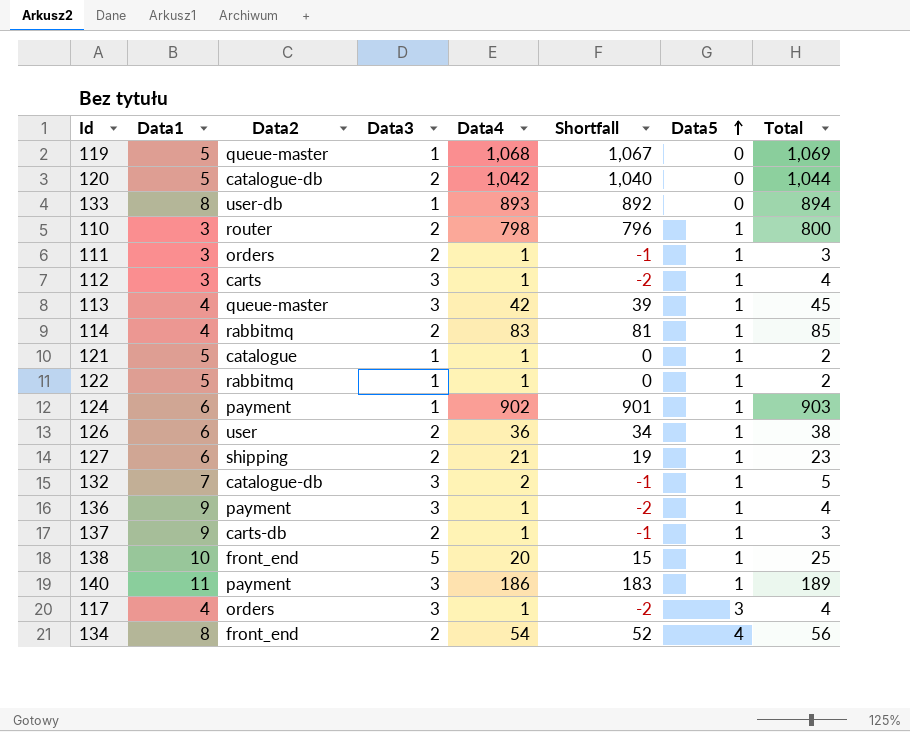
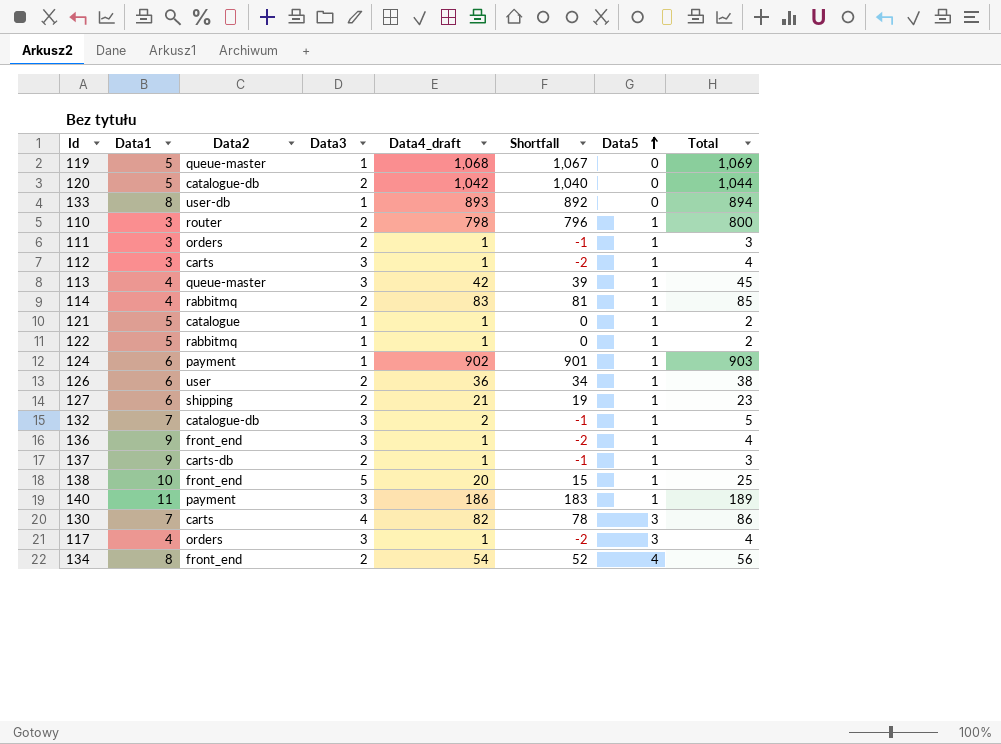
column name: Data4 -> Data4_draft
136 | Data2: payment -> front_end
row 130: none -> 7 | carts | 4 | 82 | 78 | 3 | 86

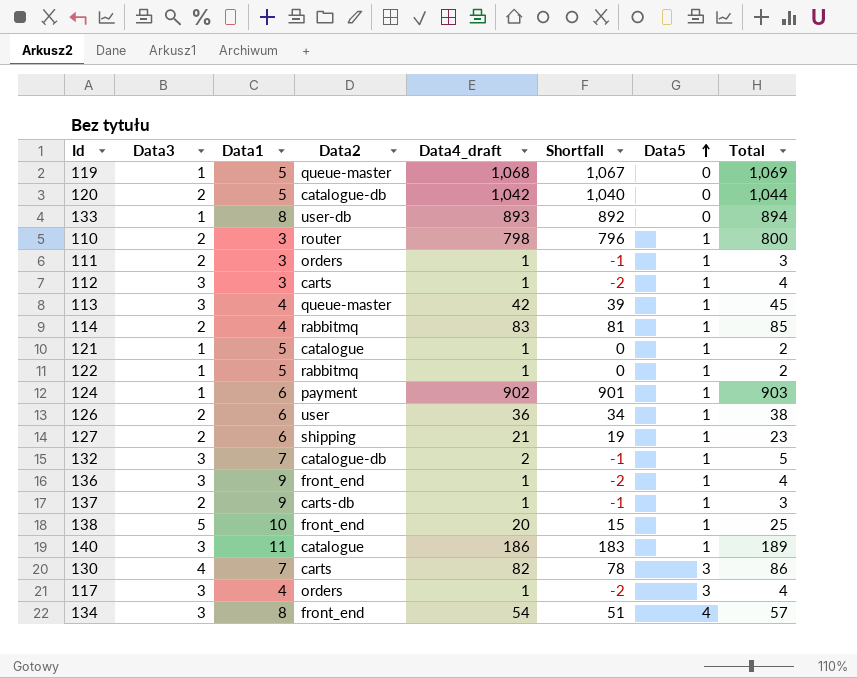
column Data3 | position: 4 -> 2
140 | Data2: payment -> catalogue
134 | Data3: 2 -> 3
134 | Shortfall: 52 -> 51
134 | Total: 56 -> 57

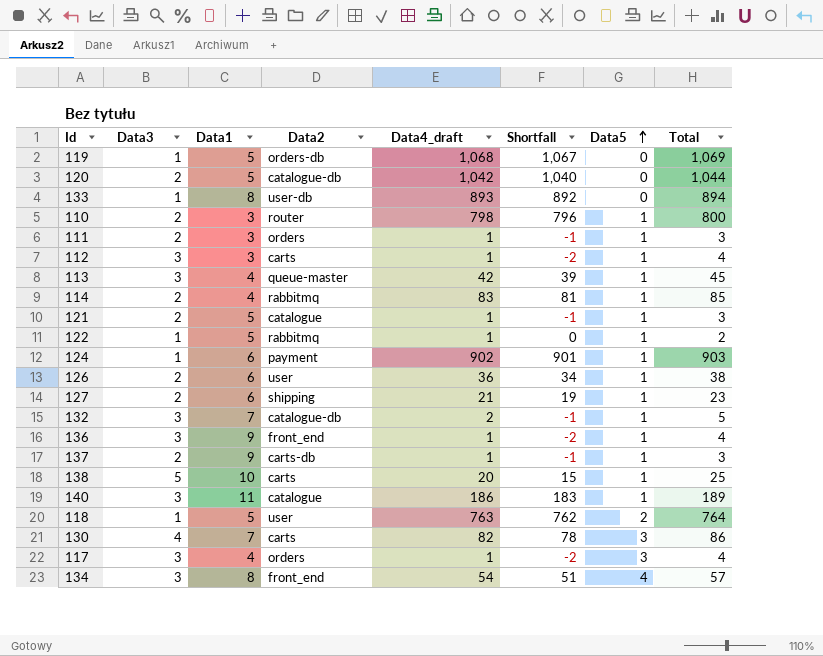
119 | Data2: queue-master -> orders-db
121 | Data3: 1 -> 2
121 | Shortfall: 0 -> -1
121 | Total: 2 -> 3
138 | Data2: front_end -> carts
row 118: none -> 1 | 5 | user | 763 | 762 | 2 | 764

